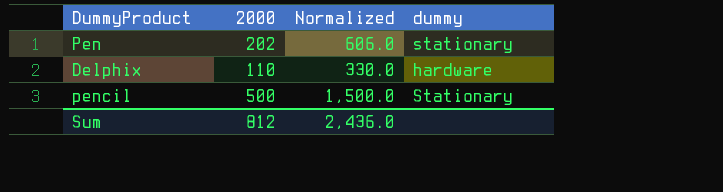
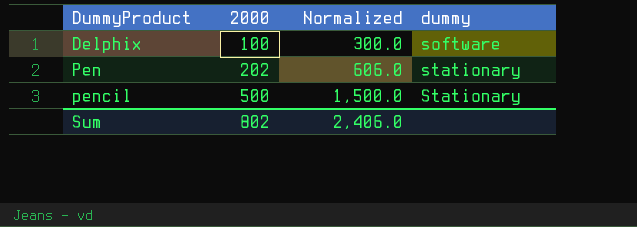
row order: none -> DummyProduct ascending
Delphix | 2000: 110 -> 100
Delphix | Normalized: 330.0 -> 300.0
Delphix | dummy: hardware -> software
Sum | 2000: 812 -> 802
Sum | Normalized: 2,436.0 -> 2,406.0

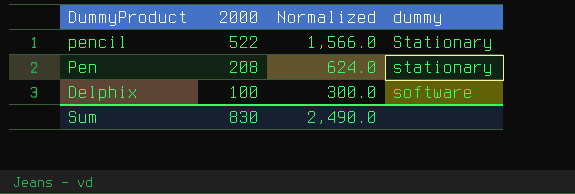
row order: DummyProduct ascending -> DummyProduct descending
pencil | 2000: 500 -> 522
pencil | Normalized: 1,500.0 -> 1,566.0
Pen | 2000: 202 -> 208
Pen | Normalized: 606.0 -> 624.0
Sum | 2000: 802 -> 830
Sum | Normalized: 2,406.0 -> 2,490.0

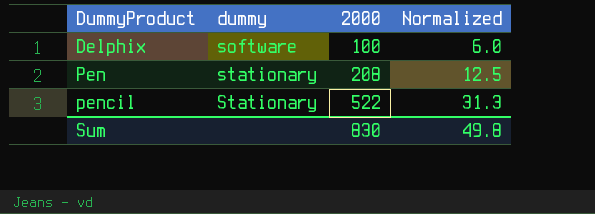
row order: DummyProduct descending -> DummyProduct ascending
column dummy | position: 4 -> 2
column Normalized | formula: [2000] * 3 -> [2000] * 0.06
Sum | Normalized: 2,490.0 -> 49.8

